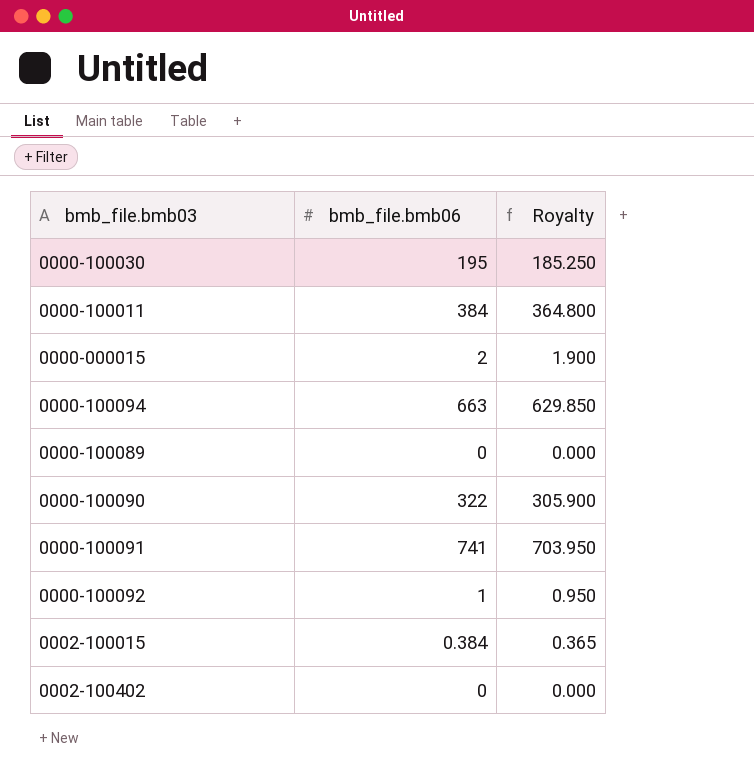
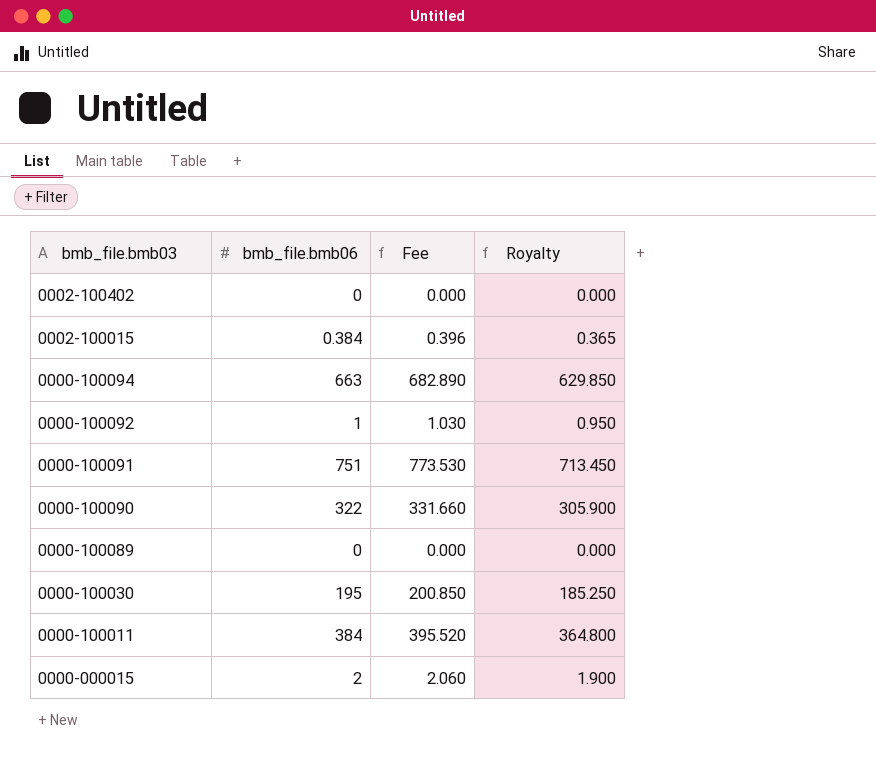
row order: none -> bmb_file.bmb03 descending
column Fee | formula: none -> [bmb_file.bmb06] * 1.03
0000-100091 | bmb_file.bmb06: 741 -> 751
0000-100091 | Royalty: 703.950 -> 713.450

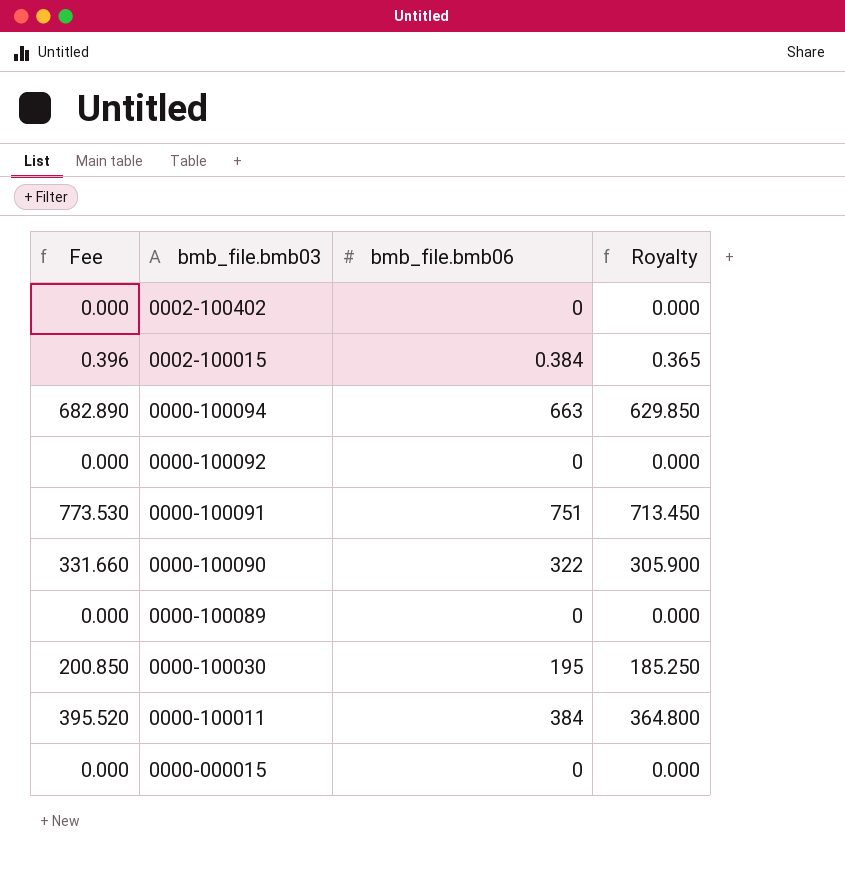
column Fee | position: 3 -> 1
0000-100092 | Fee: 1.030 -> 0.000
0000-100092 | bmb_file.bmb06: 1 -> 0
0000-100092 | Royalty: 0.950 -> 0.000
0000-000015 | Fee: 2.060 -> 0.000
0000-000015 | bmb_file.bmb06: 2 -> 0
0000-000015 | Royalty: 1.900 -> 0.000

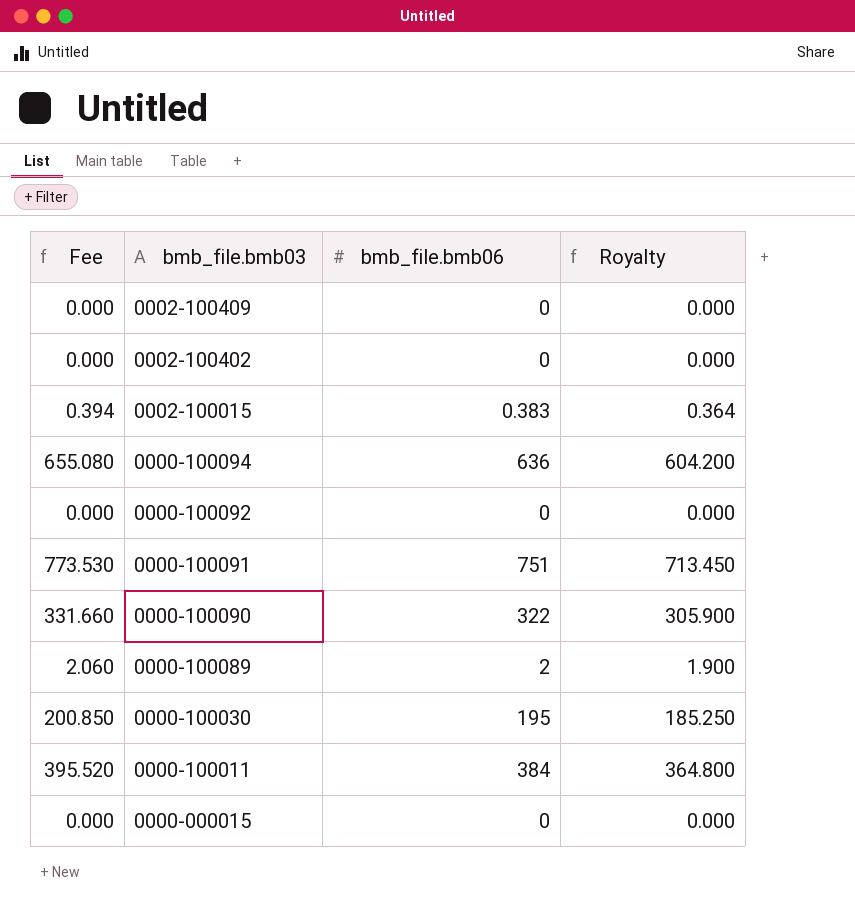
row 0002-100409: none -> 0.000 | 0 | 0.000
0002-100015 | Fee: 0.396 -> 0.394
0002-100015 | bmb_file.bmb06: 0.384 -> 0.383
0002-100015 | Royalty: 0.365 -> 0.364
0000-100094 | Fee: 682.890 -> 655.080
0000-100094 | bmb_file.bmb06: 663 -> 636
0000-100094 | Royalty: 629.850 -> 604.200
0000-100089 | Fee: 0.000 -> 2.060
0000-100089 | bmb_file.bmb06: 0 -> 2
0000-100089 | Royalty: 0.000 -> 1.900

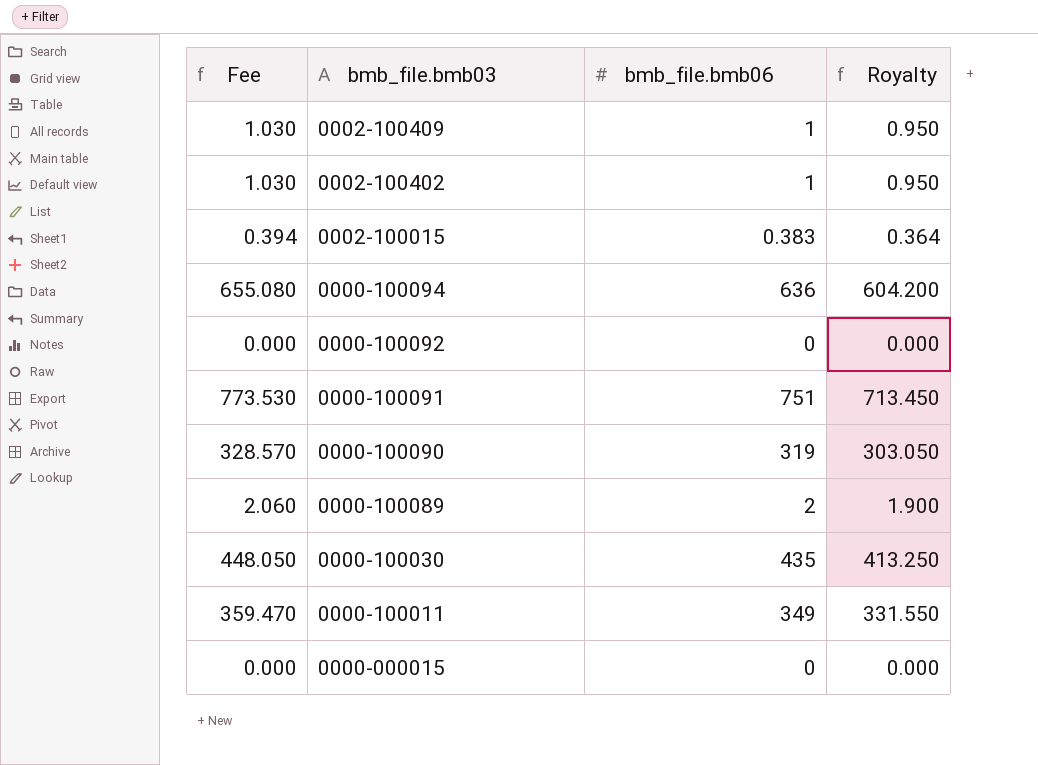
0002-100409 | Fee: 0.000 -> 1.030
0002-100409 | bmb_file.bmb06: 0 -> 1
0002-100409 | Royalty: 0.000 -> 0.950
0002-100402 | Fee: 0.000 -> 1.030
0002-100402 | bmb_file.bmb06: 0 -> 1
0002-100402 | Royalty: 0.000 -> 0.950
0000-100090 | Fee: 331.660 -> 328.570
0000-100090 | bmb_file.bmb06: 322 -> 319
0000-100090 | Royalty: 305.900 -> 303.050
0000-100030 | Fee: 200.850 -> 448.050
0000-100030 | bmb_file.bmb06: 195 -> 435
0000-100030 | Royalty: 185.250 -> 413.250
0000-100011 | Fee: 395.520 -> 359.470
0000-100011 | bmb_file.bmb06: 384 -> 349
0000-100011 | Royalty: 364.800 -> 331.550

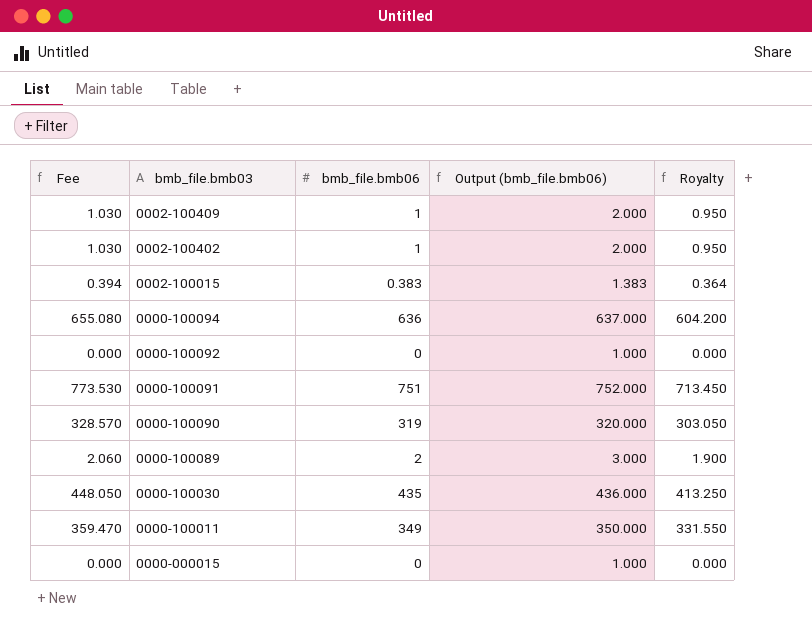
column Output (bmb_file.bmb06) | formula: none -> [bmb_file.bmb06] + 1

